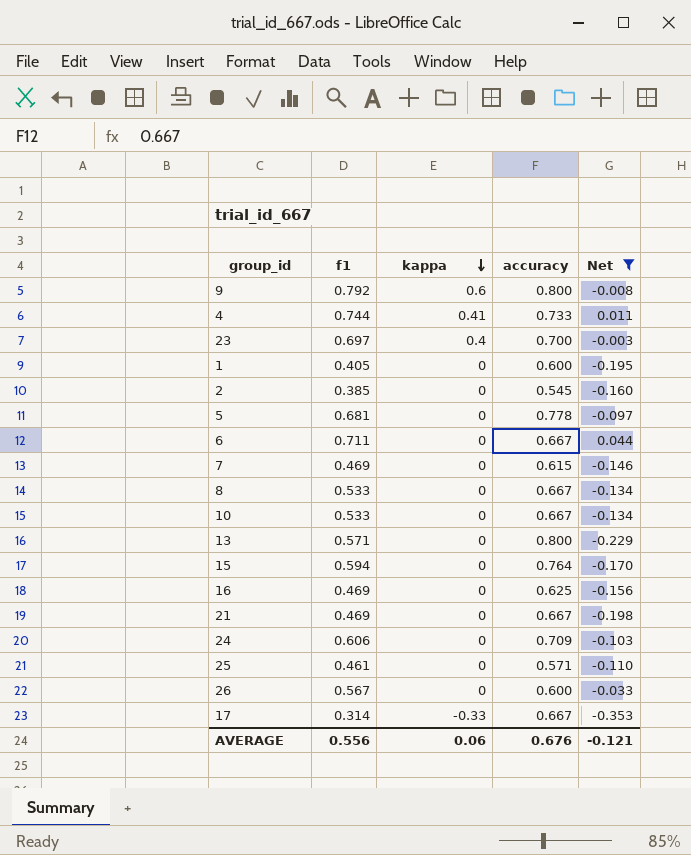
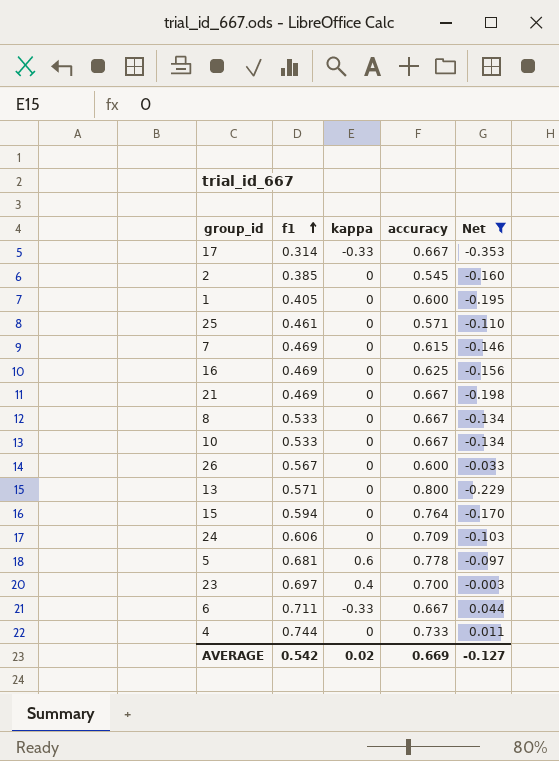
row order: kappa descending -> f1 ascending
row 9: 0.792 | 0.6 | 0.800 | -0.008 -> none
5 | kappa: 0 -> 0.6
6 | kappa: 0 -> -0.33
4 | kappa: 0.41 -> 0
AVERAGE | f1: 0.556 -> 0.542
AVERAGE | kappa: 0.06 -> 0.02
AVERAGE | accuracy: 0.676 -> 0.669
AVERAGE | Net: -0.121 -> -0.127

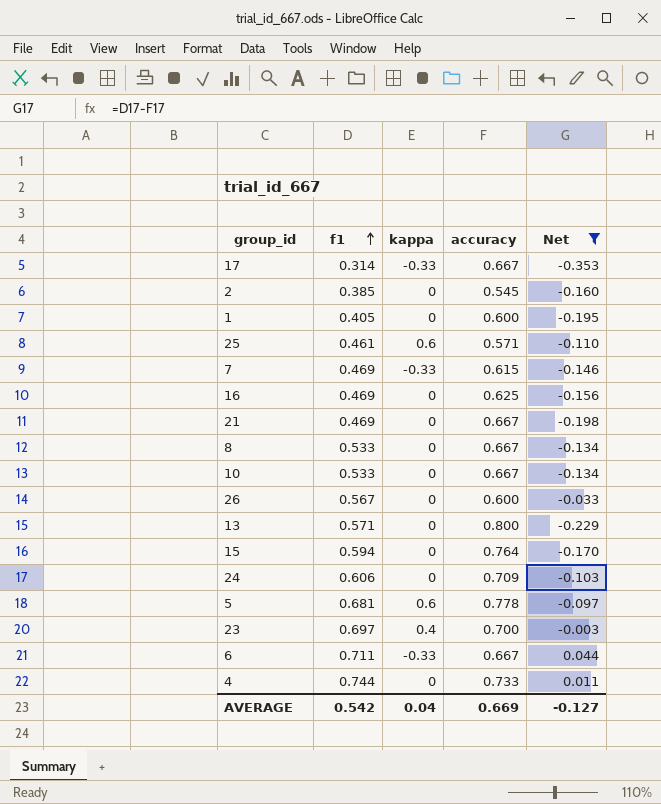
25 | kappa: 0 -> 0.6
7 | kappa: 0 -> -0.33
AVERAGE | kappa: 0.02 -> 0.04

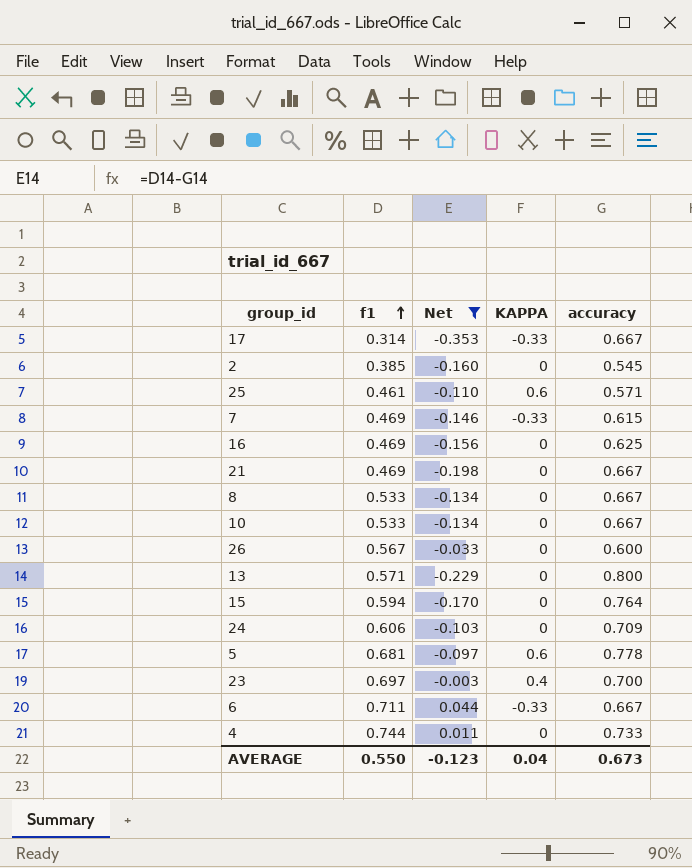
column Net | position: 5 -> 3
column name: kappa -> KAPPA
row 1: 0.405 | 0 | 0.600 | -0.195 -> none
AVERAGE | f1: 0.542 -> 0.550
AVERAGE | Net: -0.127 -> -0.123
AVERAGE | accuracy: 0.669 -> 0.673

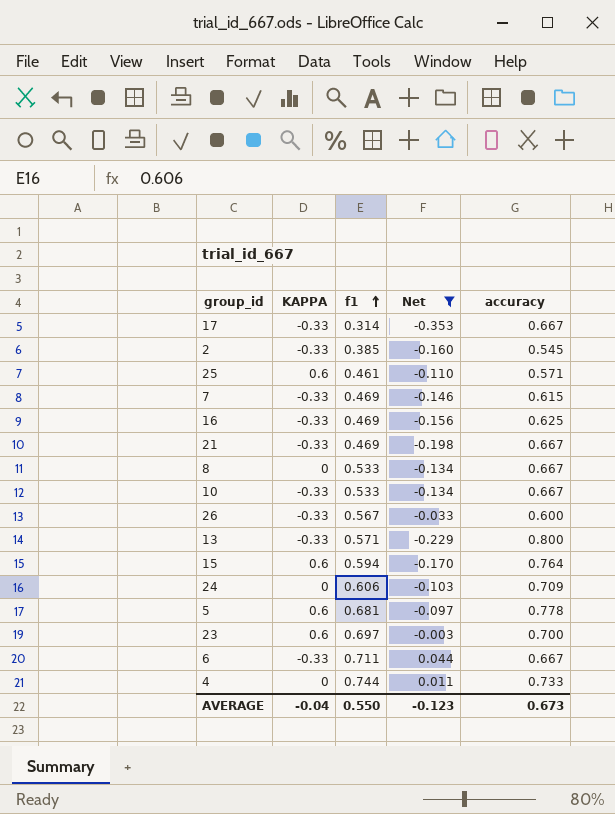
column KAPPA | position: 4 -> 2
2 | KAPPA: 0 -> -0.33
16 | KAPPA: 0 -> -0.33
21 | KAPPA: 0 -> -0.33
10 | KAPPA: 0 -> -0.33
26 | KAPPA: 0 -> -0.33
13 | KAPPA: 0 -> -0.33
15 | KAPPA: 0 -> 0.6
23 | KAPPA: 0.4 -> 0.6
AVERAGE | KAPPA: 0.04 -> -0.04

